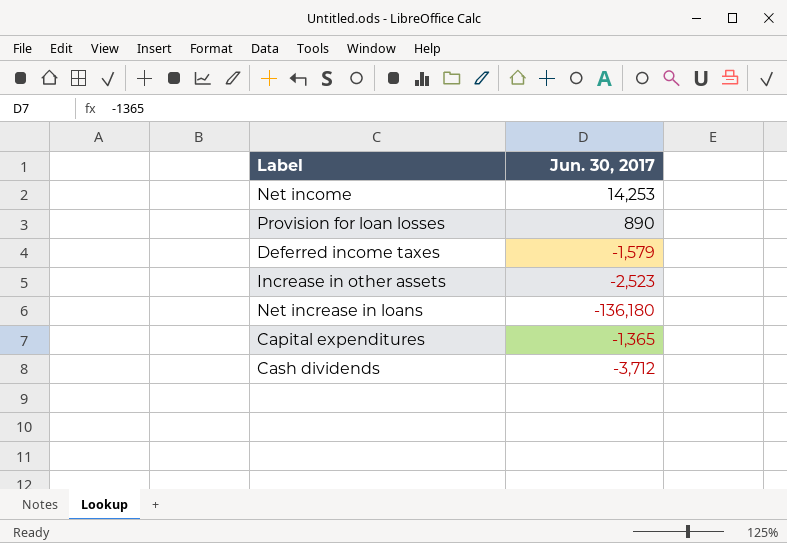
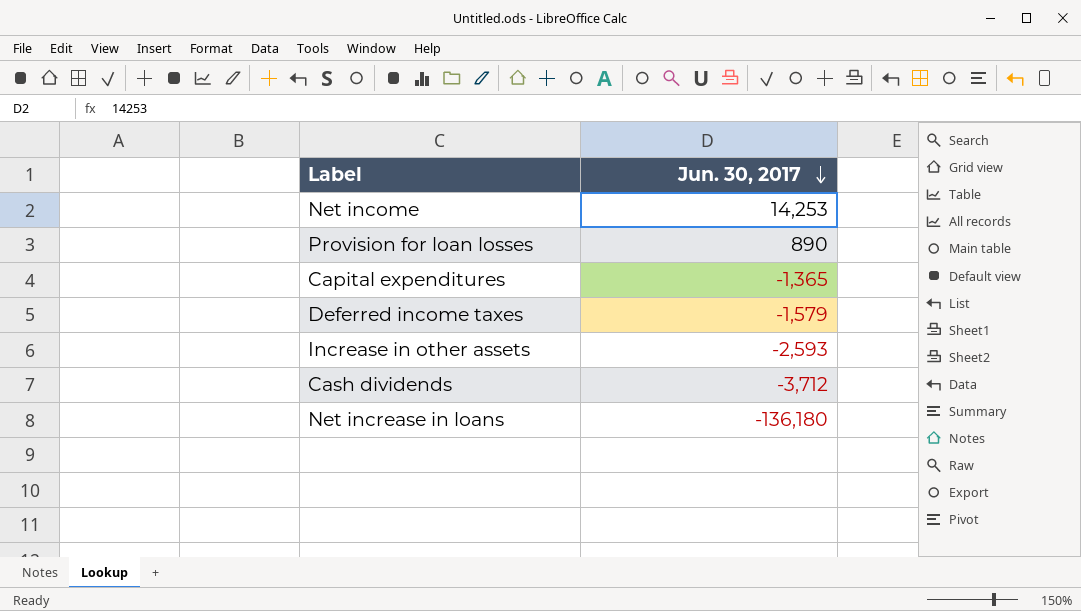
row order: none -> Jun. 30, 2017 descending
Increase in other assets | Jun. 30, 2017: -2,523 -> -2,593

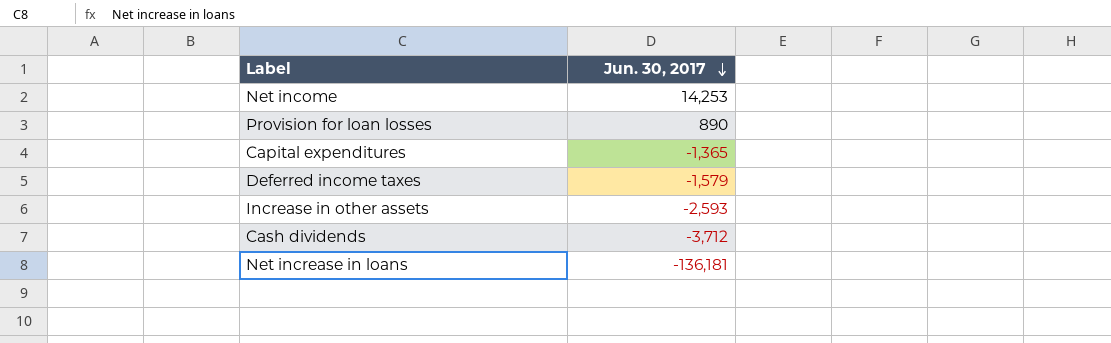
Net increase in loans | Jun. 30, 2017: -136,180 -> -136,181

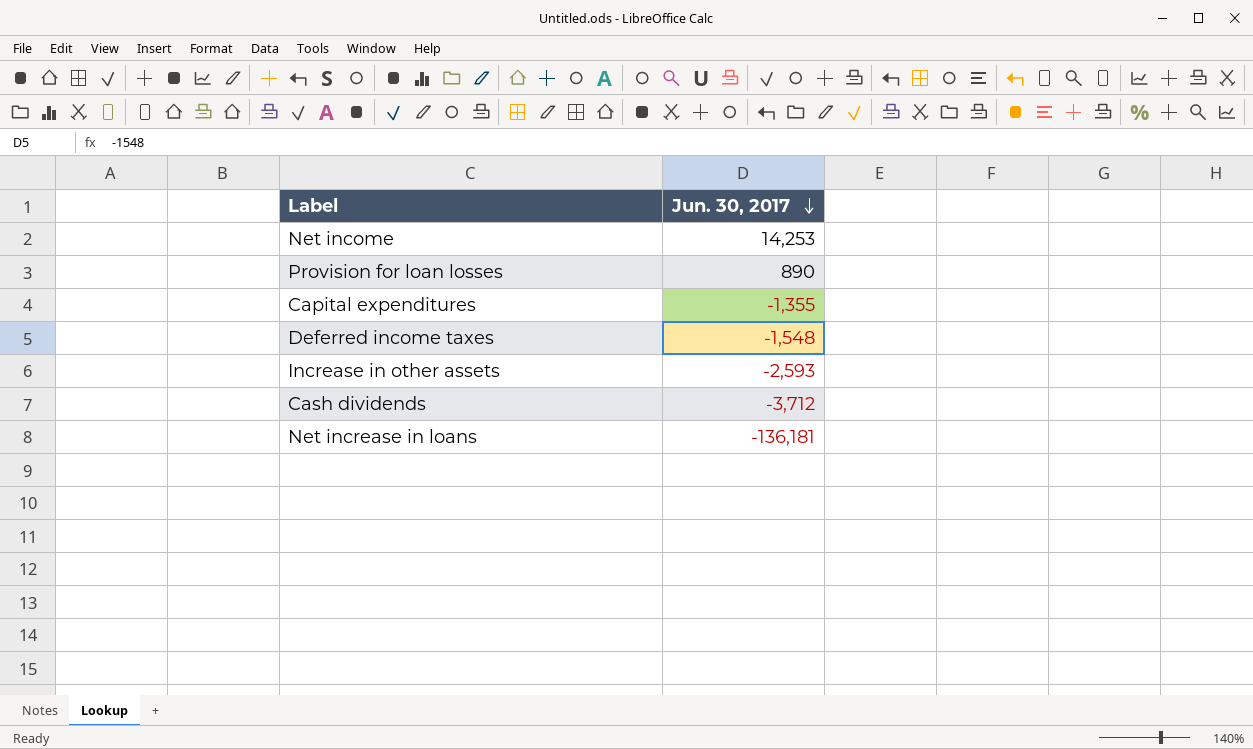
Capital expenditures | Jun. 30, 2017: -1,365 -> -1,355
Deferred income taxes | Jun. 30, 2017: -1,579 -> -1,548

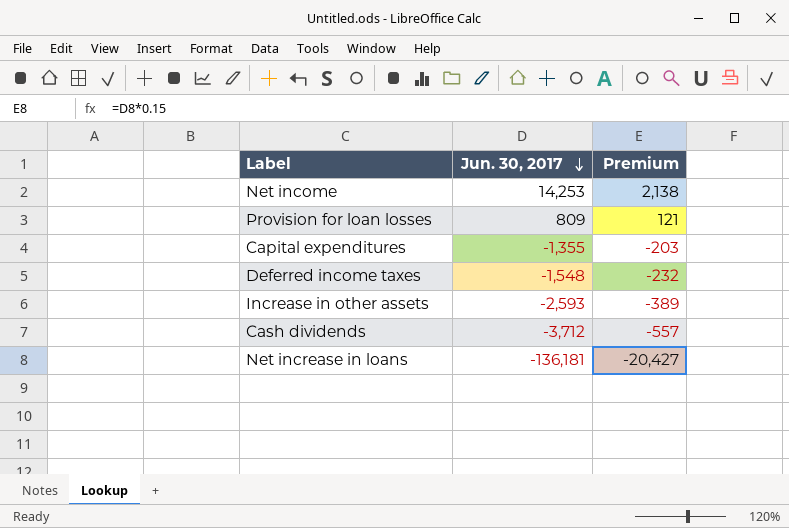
column Premium | formula: none -> [Jun. 30, 2017] * 0.15
Provision for loan losses | Jun. 30, 2017: 890 -> 809

